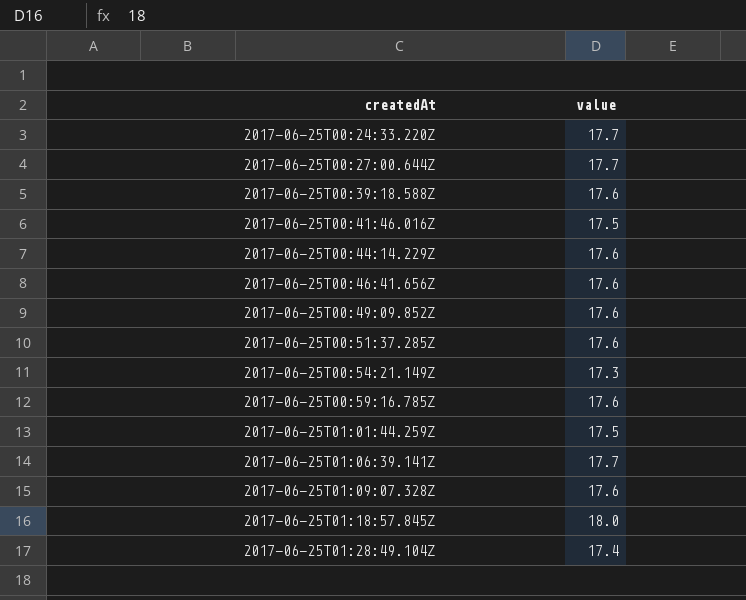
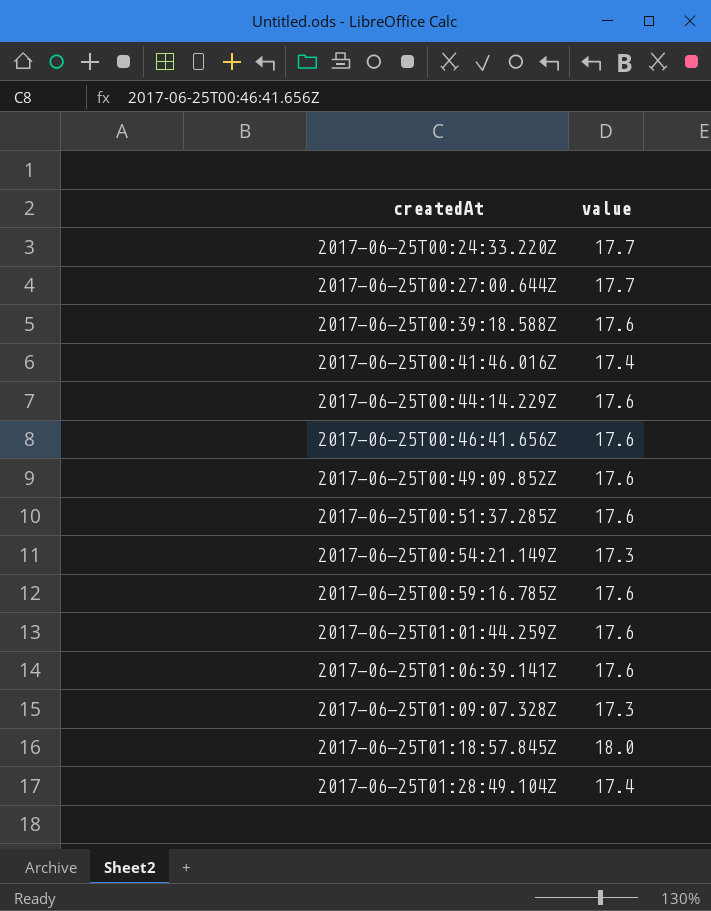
2017-06-25T00:41:46.016Z | value: 17.5 -> 17.4
2017-06-25T01:01:44.259Z | value: 17.5 -> 17.6
2017-06-25T01:06:39.141Z | value: 17.7 -> 17.6
2017-06-25T01:09:07.328Z | value: 17.6 -> 17.3

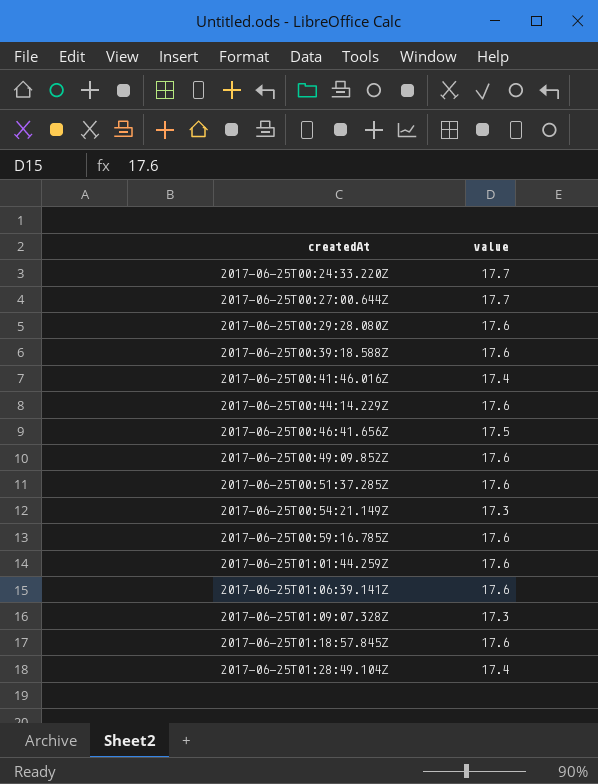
row 2017-06-25T00:29:28.080Z: none -> 17.6
2017-06-25T00:46:41.656Z | value: 17.6 -> 17.5
2017-06-25T01:18:57.845Z | value: 18.0 -> 17.6

